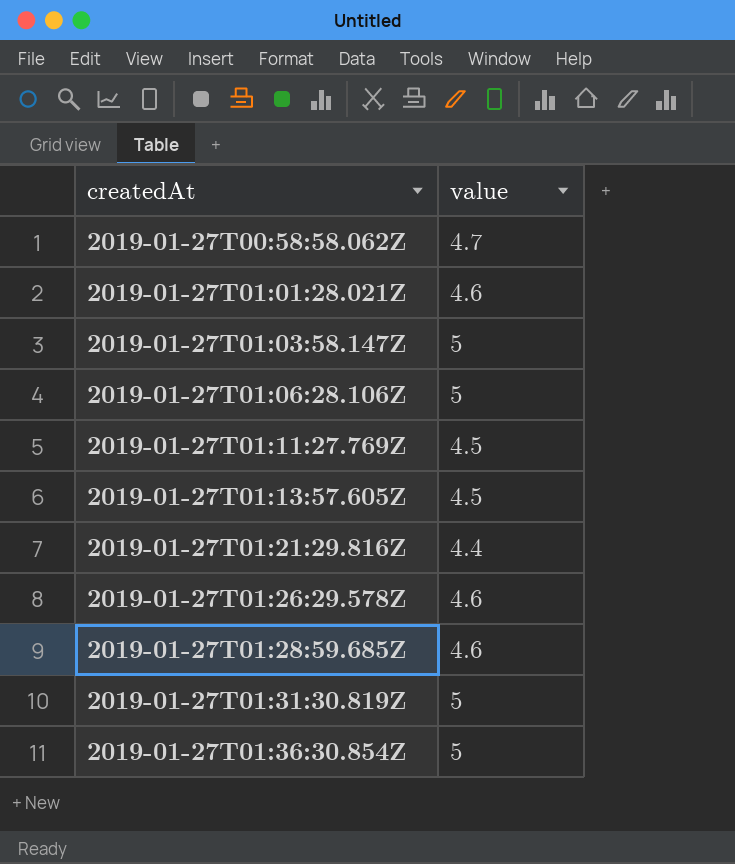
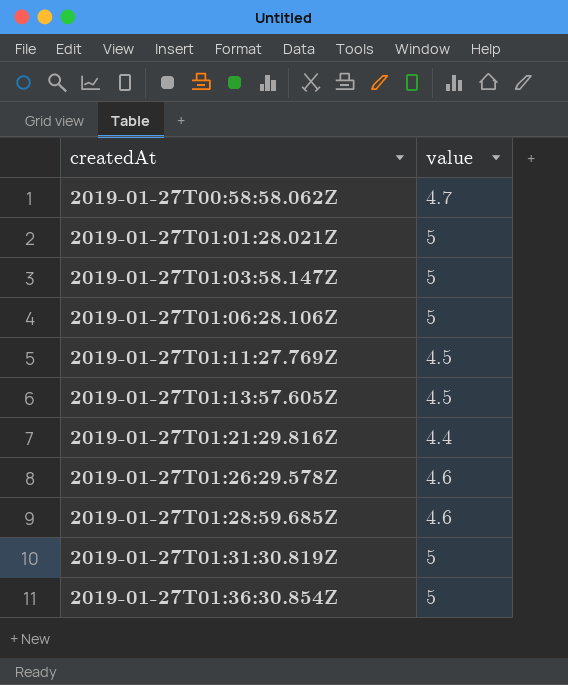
2019-01-27T01:01:28.021Z | value: 4.6 -> 5

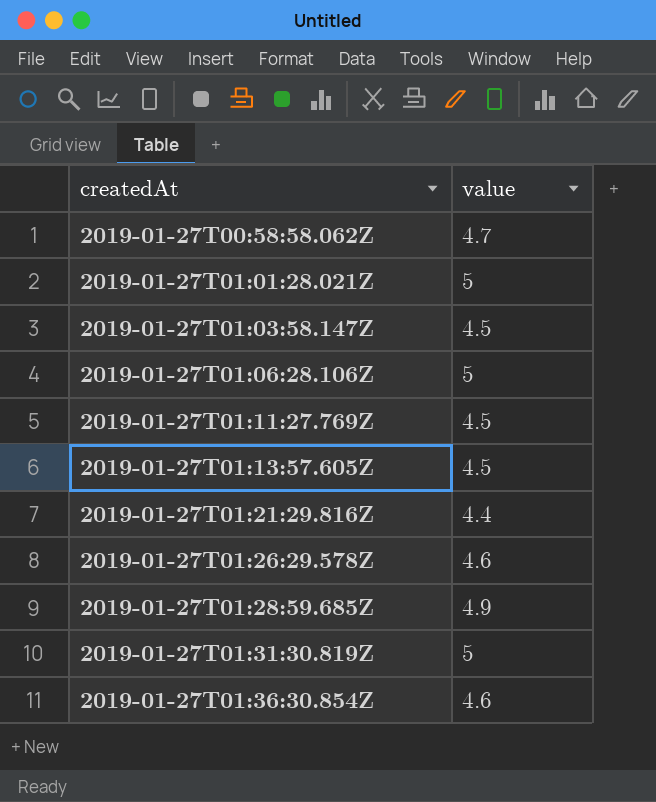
2019-01-27T01:03:58.147Z | value: 5 -> 4.5
2019-01-27T01:28:59.685Z | value: 4.6 -> 4.9
2019-01-27T01:36:30.854Z | value: 5 -> 4.6

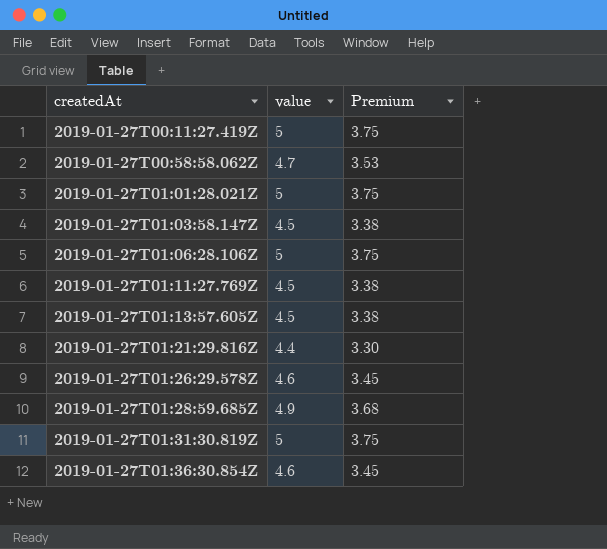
column Premium | formula: none -> [value] * 0.75
row 2019-01-27T00:11:27.419Z: none -> 5 | 3.75

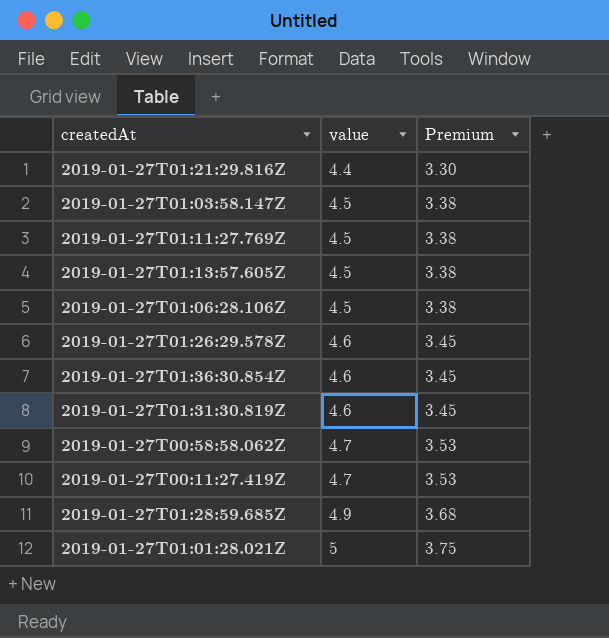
row order: createdAt ascending -> value ascending
2019-01-27T01:06:28.106Z | value: 5 -> 4.5
2019-01-27T01:06:28.106Z | Premium: 3.75 -> 3.38
2019-01-27T01:31:30.819Z | value: 5 -> 4.6
2019-01-27T01:31:30.819Z | Premium: 3.75 -> 3.45
2019-01-27T00:11:27.419Z | value: 5 -> 4.7
2019-01-27T00:11:27.419Z | Premium: 3.75 -> 3.53

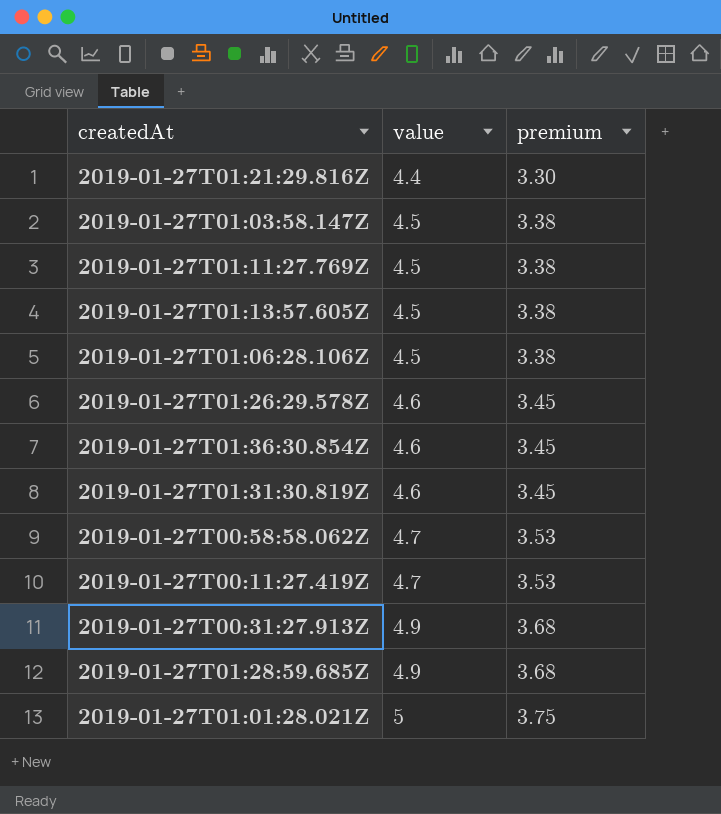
column name: Premium -> premium
row 2019-01-27T00:31:27.913Z: none -> 4.9 | 3.68

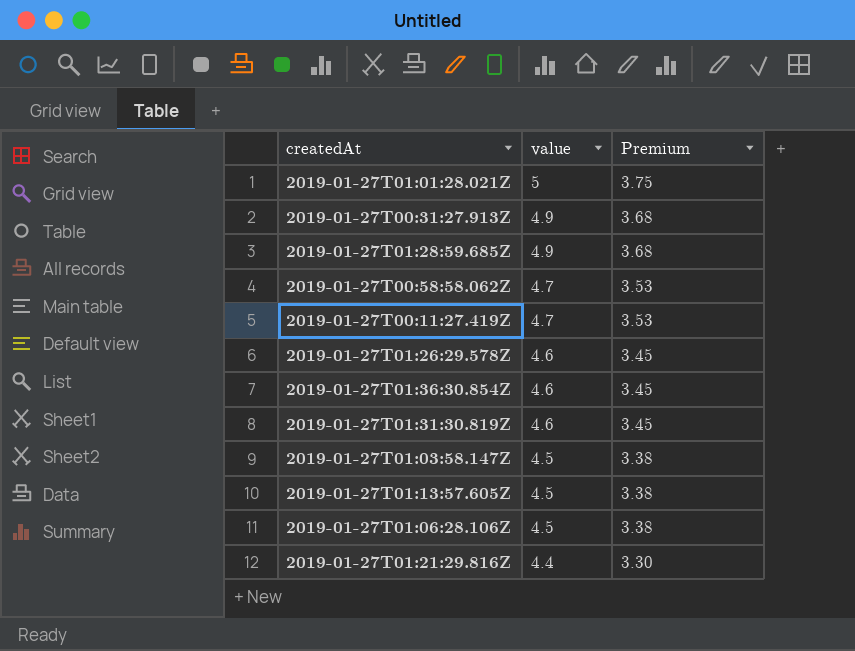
row order: value ascending -> value descending
column name: premium -> Premium
row 2019-01-27T01:11:27.769Z: 4.5 | 3.38 -> none

